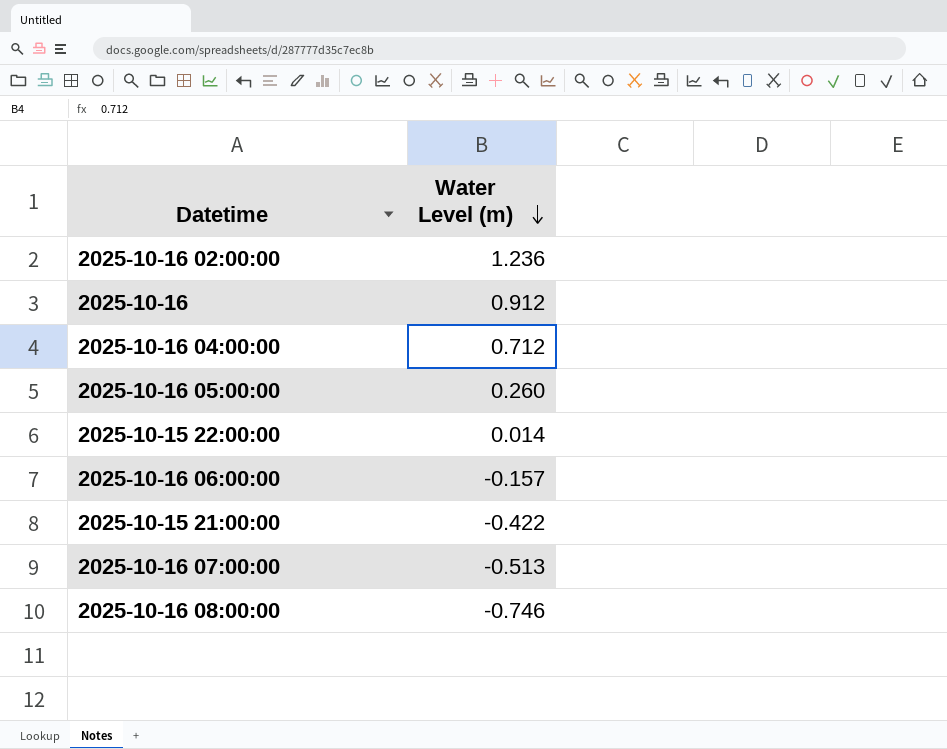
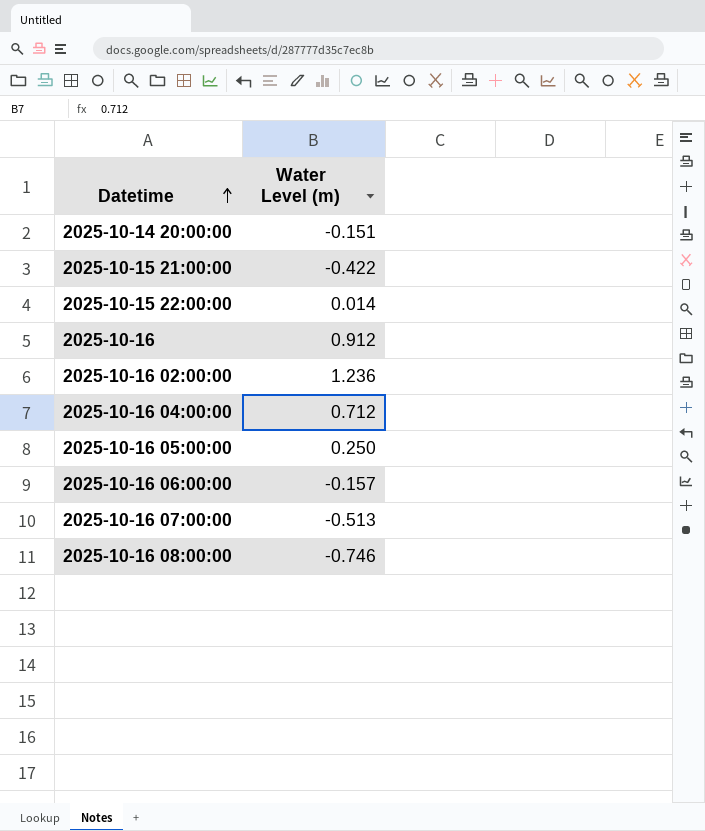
row order: Water Level (m) descending -> Datetime ascending
row 2025-10-14 20:00:00: none -> -0.151
2025-10-16 05:00:00 | Water Level (m): 0.260 -> 0.250

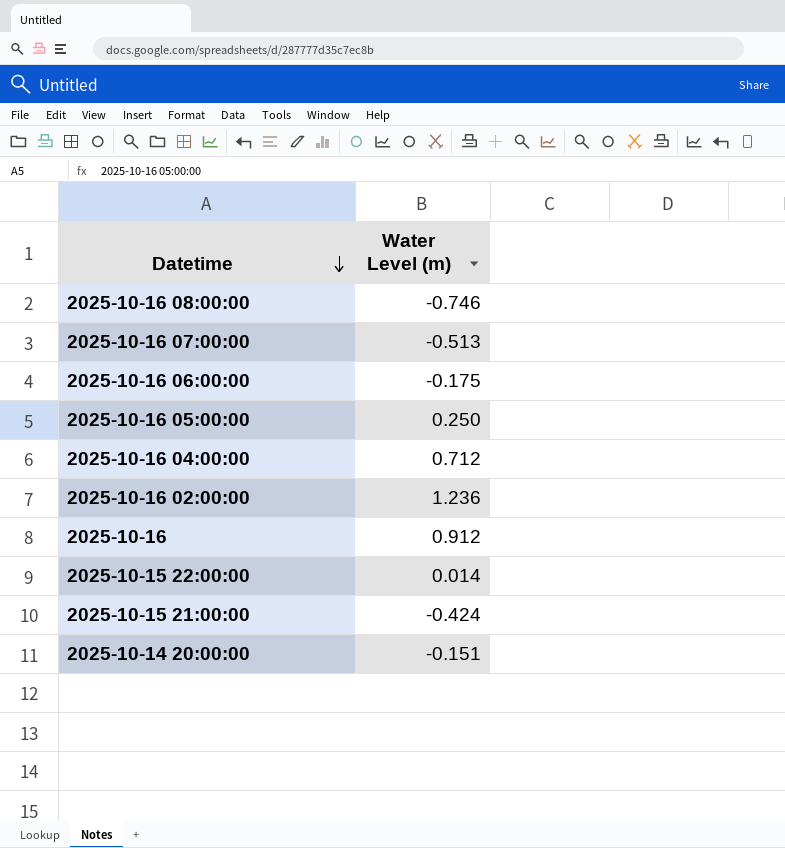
row order: Datetime ascending -> Datetime descending
2025-10-16 06:00:00 | Water Level (m): -0.157 -> -0.175
2025-10-15 21:00:00 | Water Level (m): -0.422 -> -0.424

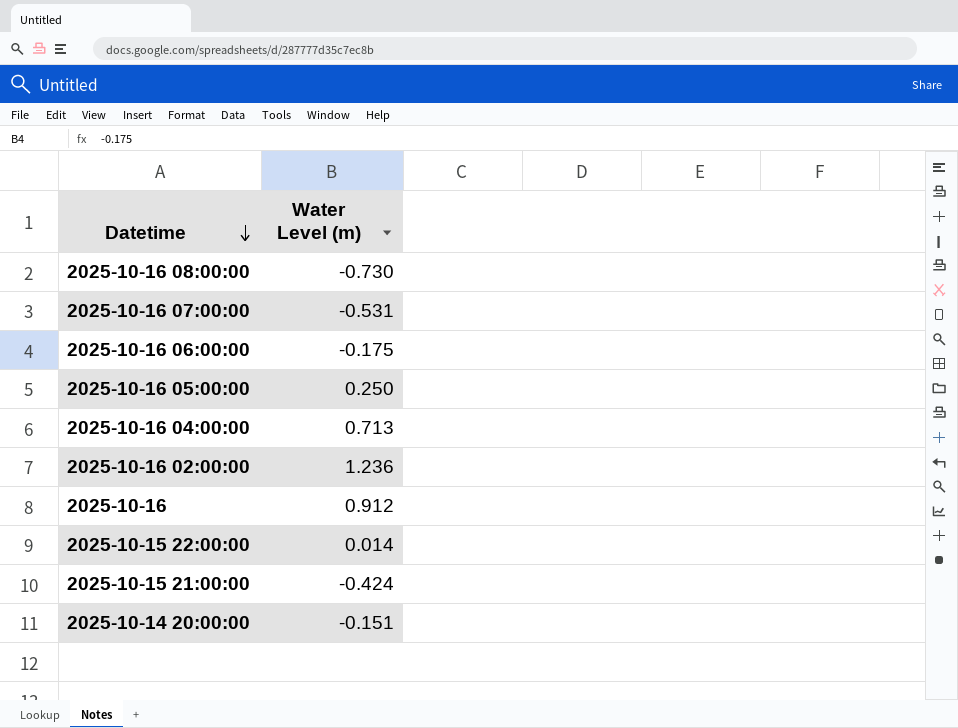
2025-10-16 08:00:00 | Water Level (m): -0.746 -> -0.730
2025-10-16 07:00:00 | Water Level (m): -0.513 -> -0.531
2025-10-16 04:00:00 | Water Level (m): 0.712 -> 0.713

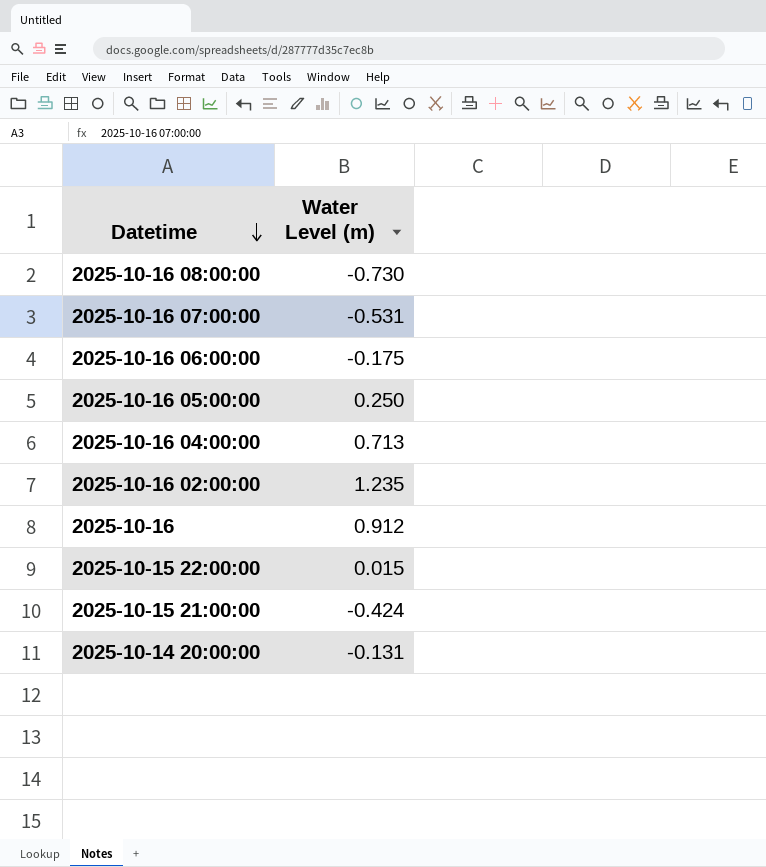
2025-10-16 02:00:00 | Water Level (m): 1.236 -> 1.235
2025-10-15 22:00:00 | Water Level (m): 0.014 -> 0.015
2025-10-14 20:00:00 | Water Level (m): -0.151 -> -0.131

